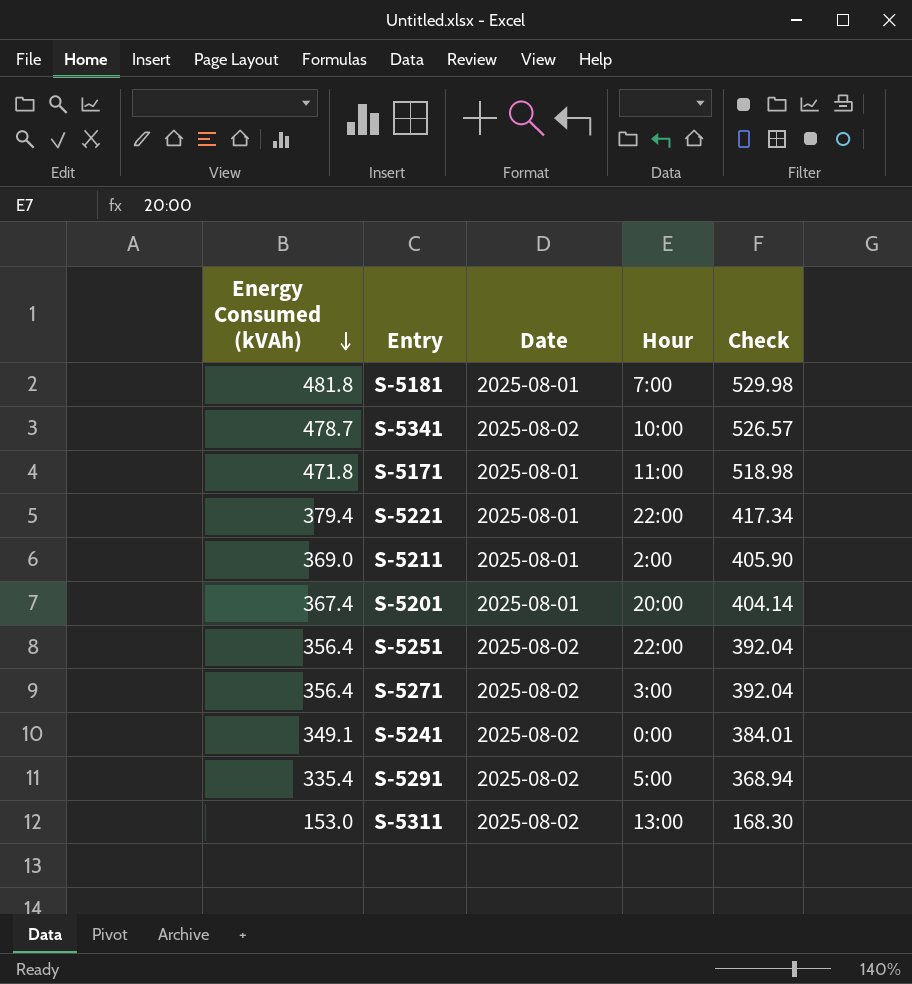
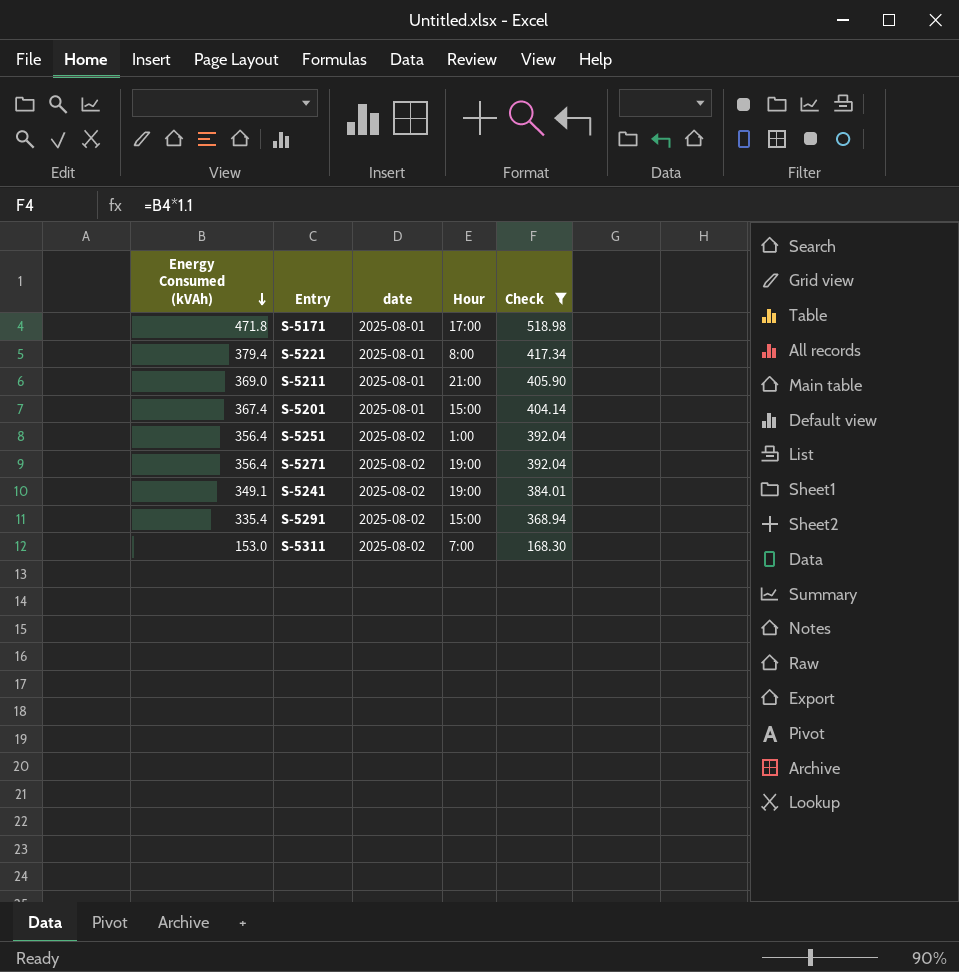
filter: none -> Check <= 518.98
column name: Date -> date
S-5171 | Hour: 11:00 -> 17:00
S-5221 | Hour: 22:00 -> 8:00
S-5211 | Hour: 2:00 -> 21:00
S-5201 | Hour: 20:00 -> 15:00
S-5251 | Hour: 22:00 -> 1:00
S-5271 | Hour: 3:00 -> 19:00
S-5241 | Hour: 0:00 -> 19:00
S-5291 | Hour: 5:00 -> 15:00
S-5311 | Hour: 13:00 -> 7:00

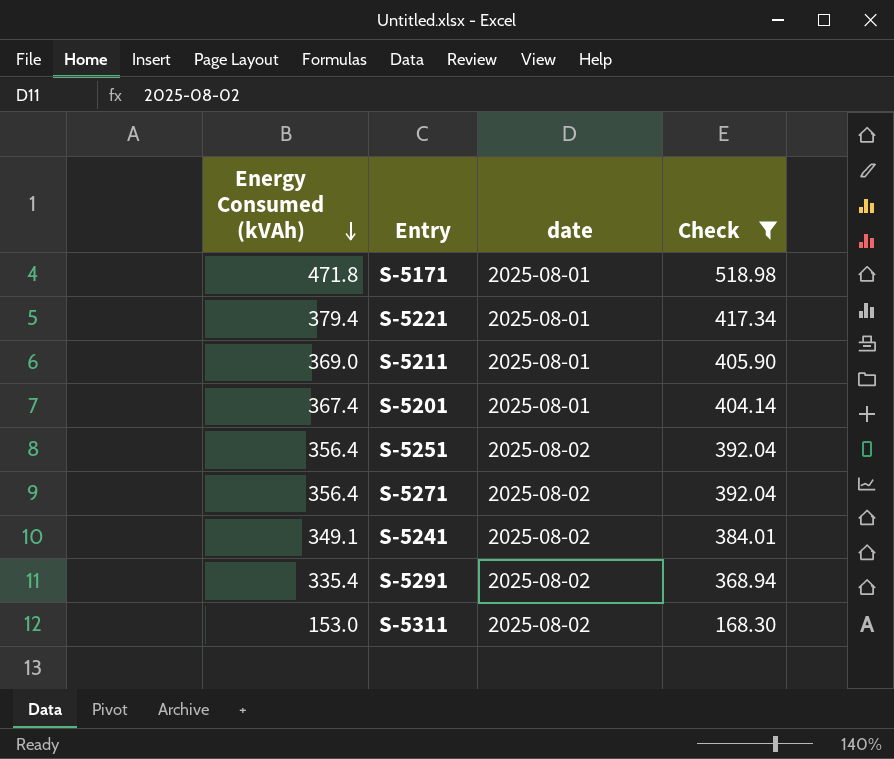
column Hour | position: 4 -> none

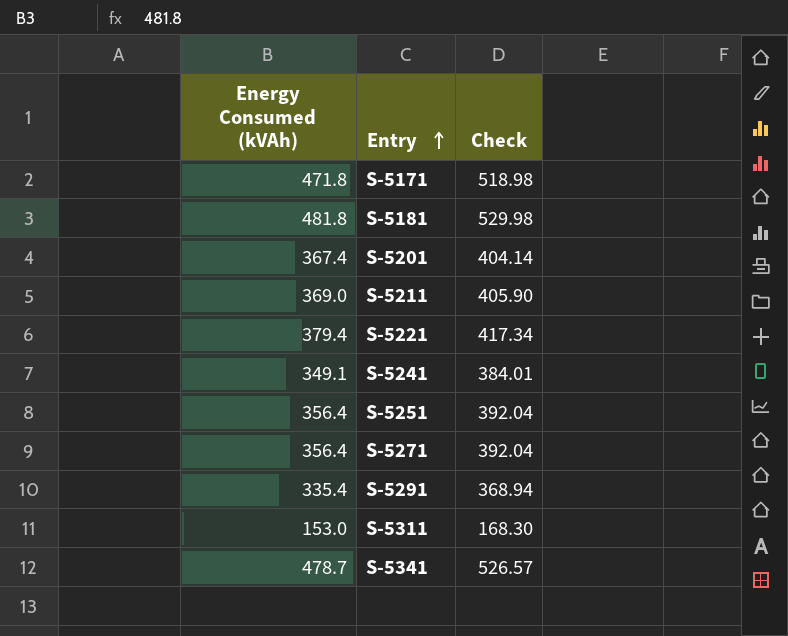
filter: Check <= 518.98 -> none
row order: Energy Consumed (kVAh) descending -> Entry ascending
column date | position: 3 -> none

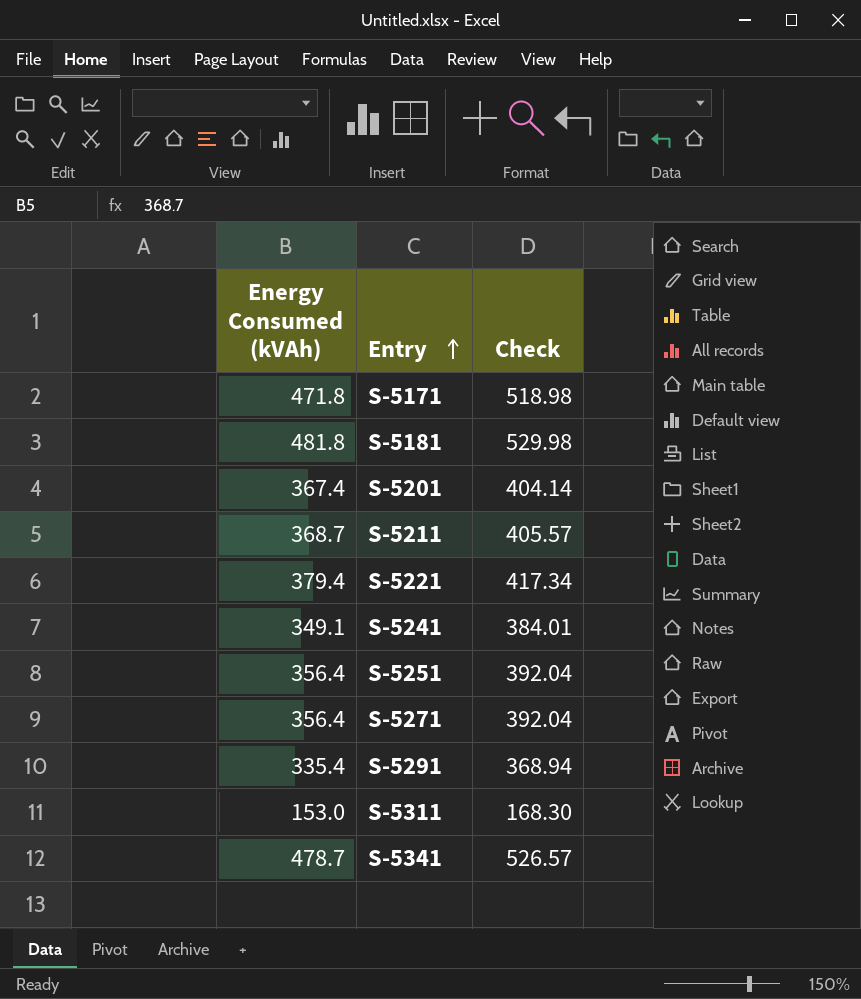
S-5211 | Energy Consumed (kVAh): 369.0 -> 368.7
S-5211 | Check: 405.90 -> 405.57

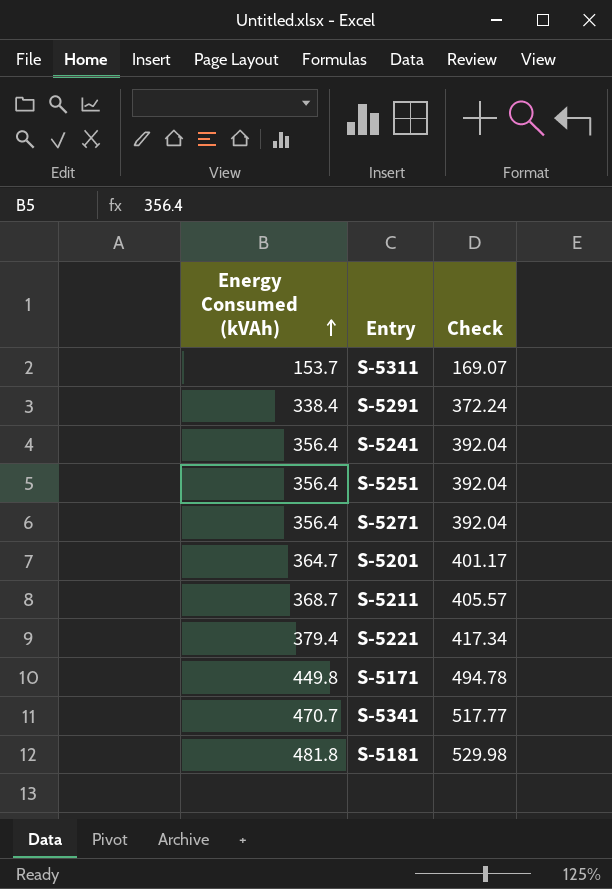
row order: Entry ascending -> Energy Consumed (kVAh) ascending
S-5311 | Energy Consumed (kVAh): 153.0 -> 153.7
S-5311 | Check: 168.30 -> 169.07
S-5291 | Energy Consumed (kVAh): 335.4 -> 338.4
S-5291 | Check: 368.94 -> 372.24
S-5241 | Energy Consumed (kVAh): 349.1 -> 356.4
S-5241 | Check: 384.01 -> 392.04
S-5201 | Energy Consumed (kVAh): 367.4 -> 364.7
S-5201 | Check: 404.14 -> 401.17
S-5171 | Energy Consumed (kVAh): 471.8 -> 449.8
S-5171 | Check: 518.98 -> 494.78
S-5341 | Energy Consumed (kVAh): 478.7 -> 470.7
S-5341 | Check: 526.57 -> 517.77

